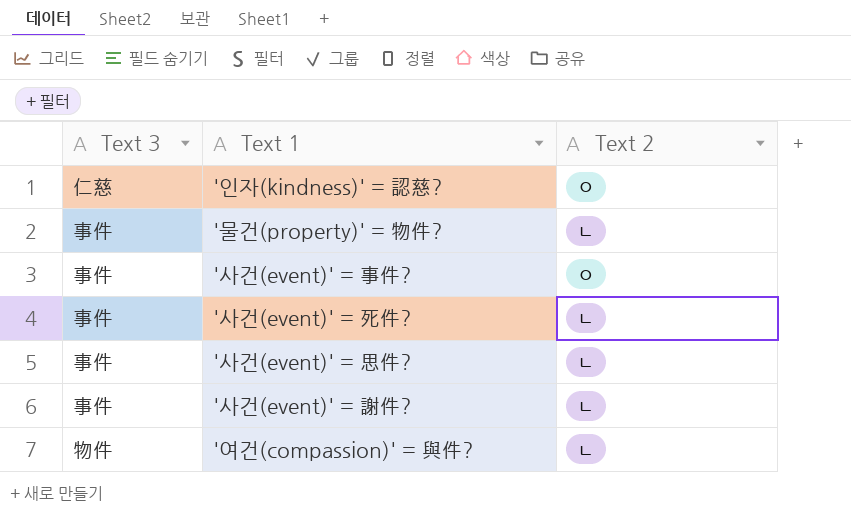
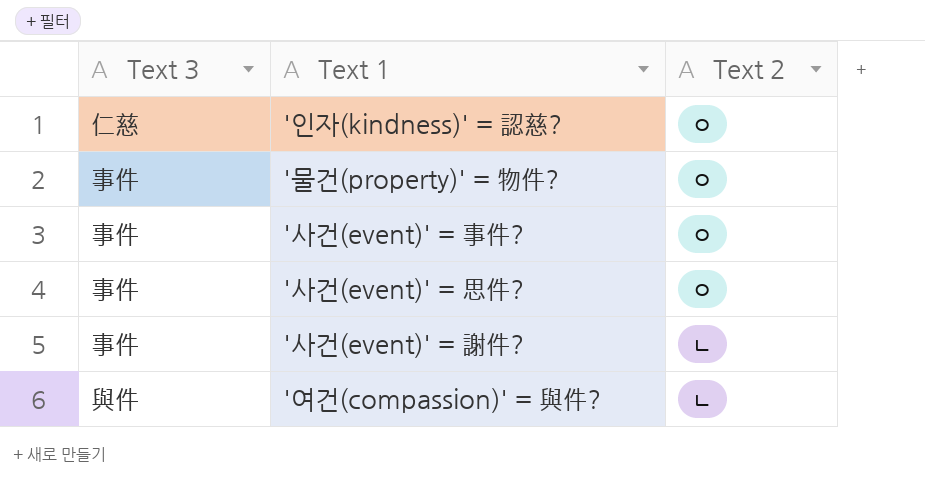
row '사건(event)' = 死件?: 事件 | ㄴ -> none
'물건(property)' = 物件? | Text 2: ㄴ -> ㅇ
'사건(event)' = 思件? | Text 2: ㄴ -> ㅇ
'여건(compassion)' = 與件? | Text 3: 物件 -> 與件

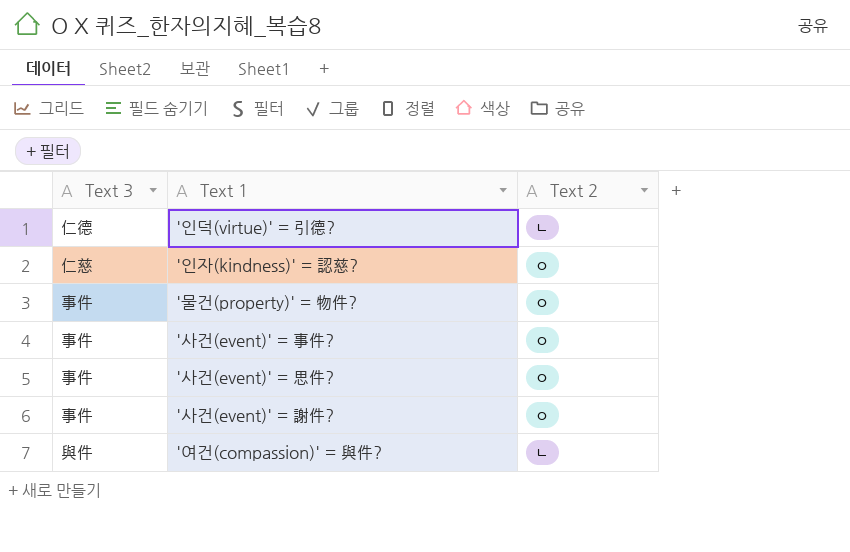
row '인덕(virtue)' = 引德?: none -> 仁德 | ㄴ
'사건(event)' = 謝件? | Text 2: ㄴ -> ㅇ

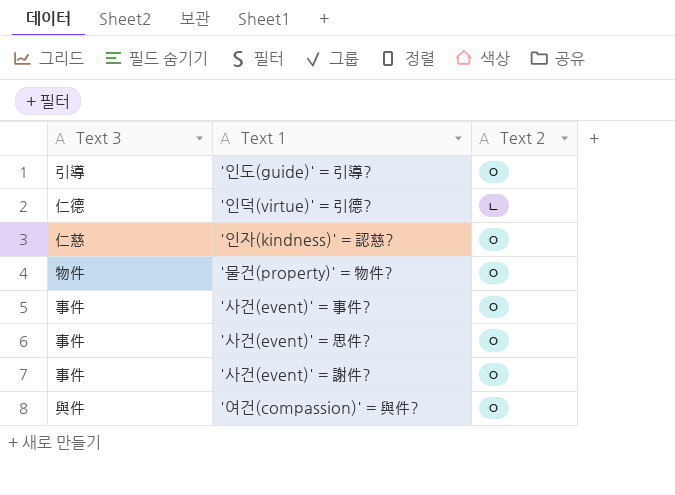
row '인도(guide)' = 引導?: none -> 引導 | ㅇ
'물건(property)' = 物件? | Text 3: 事件 -> 物件
'여건(compassion)' = 與件? | Text 2: ㄴ -> ㅇ

